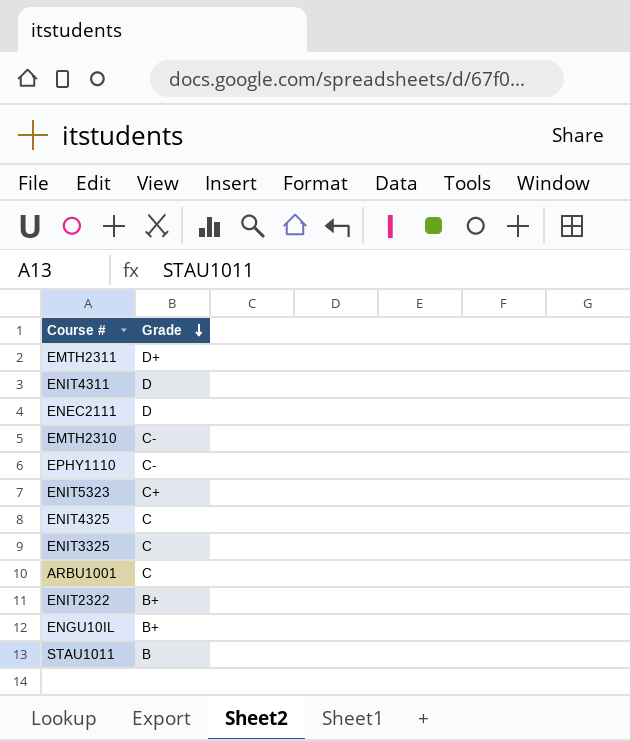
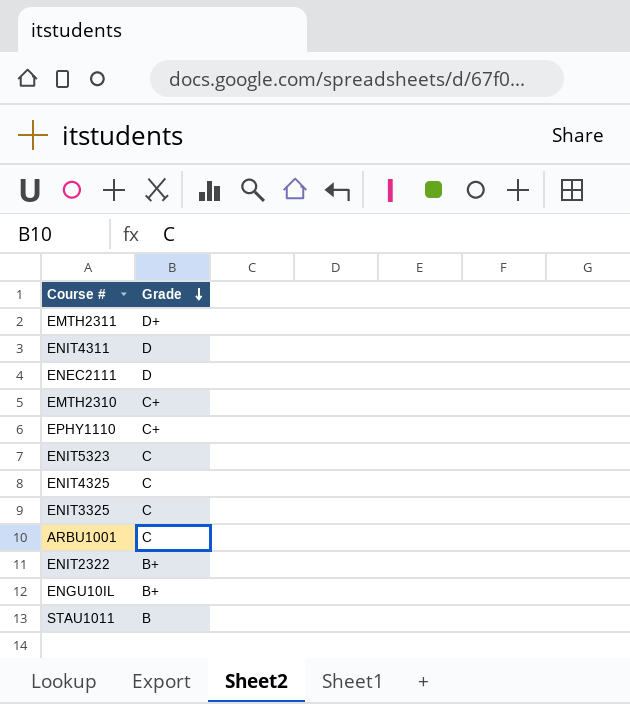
EMTH2310 | Grade: C- -> C+
EPHY1110 | Grade: C- -> C+
ENIT5323 | Grade: C+ -> C

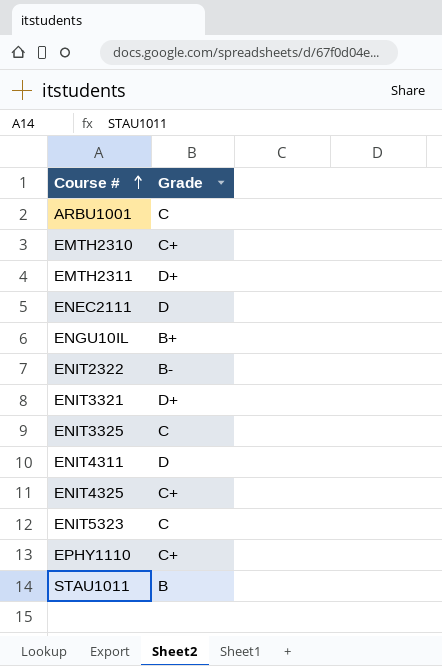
row order: Grade descending -> Course # ascending
ENIT2322 | Grade: B+ -> B-
row ENIT3321: none -> D+
ENIT4325 | Grade: C -> C+

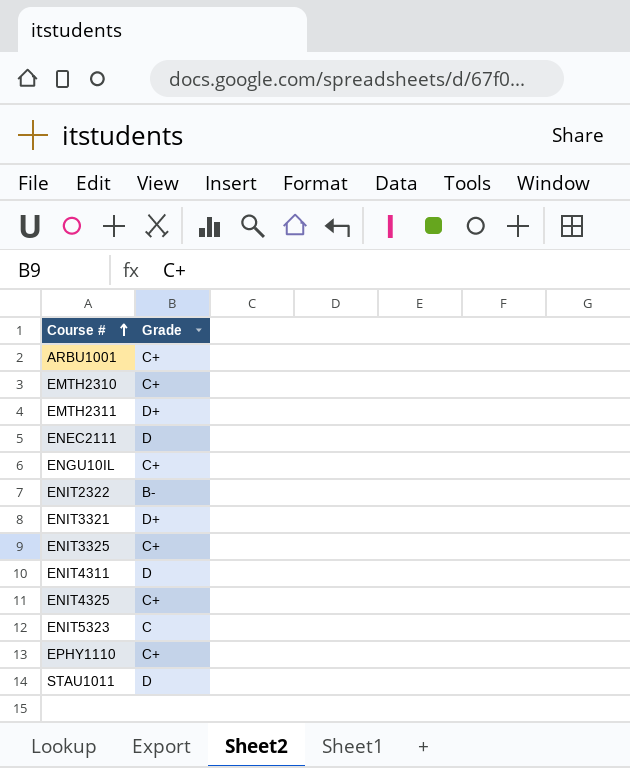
ARBU1001 | Grade: C -> C+
ENGU10IL | Grade: B+ -> C+
ENIT3325 | Grade: C -> C+
STAU1011 | Grade: B -> D

